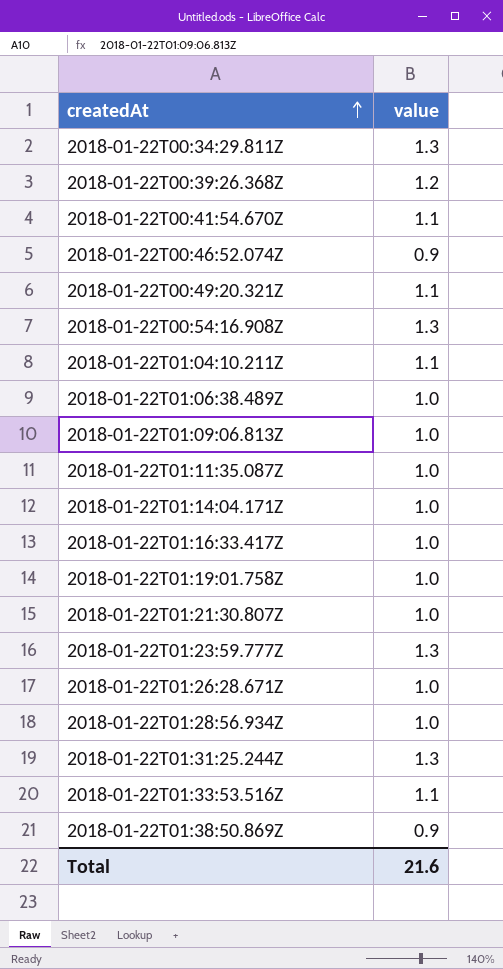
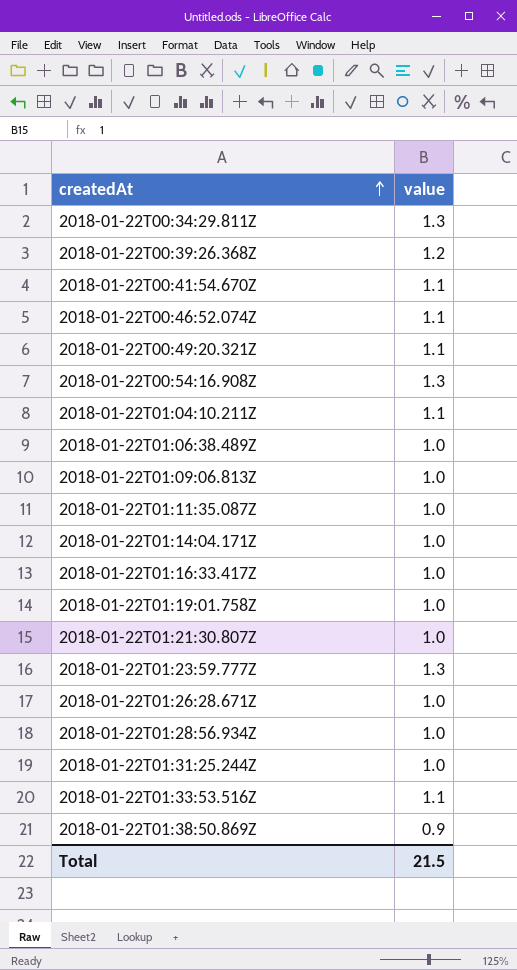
2018-01-22T00:46:52.074Z | value: 0.9 -> 1.1
2018-01-22T01:31:25.244Z | value: 1.3 -> 1.0
Total | value: 21.6 -> 21.5

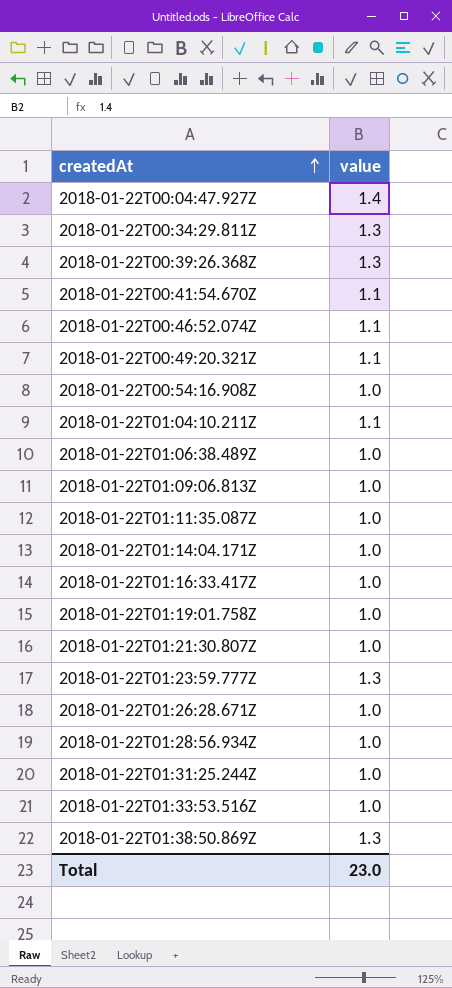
row 2018-01-22T00:04:47.927Z: none -> 1.4
2018-01-22T00:39:26.368Z | value: 1.2 -> 1.3
2018-01-22T00:54:16.908Z | value: 1.3 -> 1.0
2018-01-22T01:33:53.516Z | value: 1.1 -> 1.0
2018-01-22T01:38:50.869Z | value: 0.9 -> 1.3
Total | value: 21.5 -> 23.0

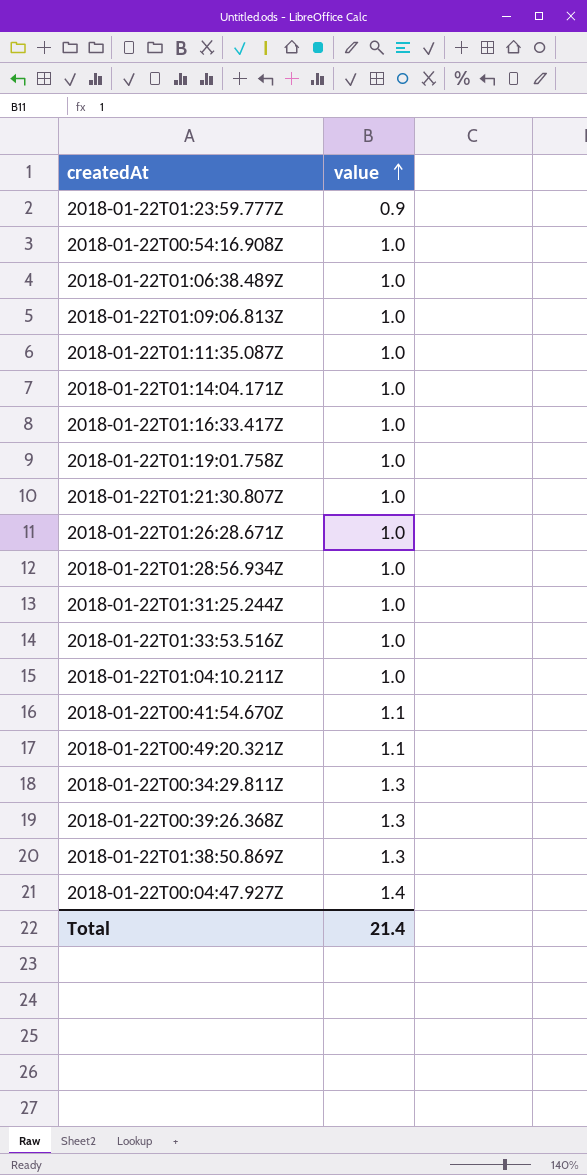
row order: createdAt ascending -> value ascending
row 2018-01-22T00:46:52.074Z: 1.1 -> none
2018-01-22T01:23:59.777Z | value: 1.3 -> 0.9
2018-01-22T01:04:10.211Z | value: 1.1 -> 1.0
Total | value: 23.0 -> 21.4

